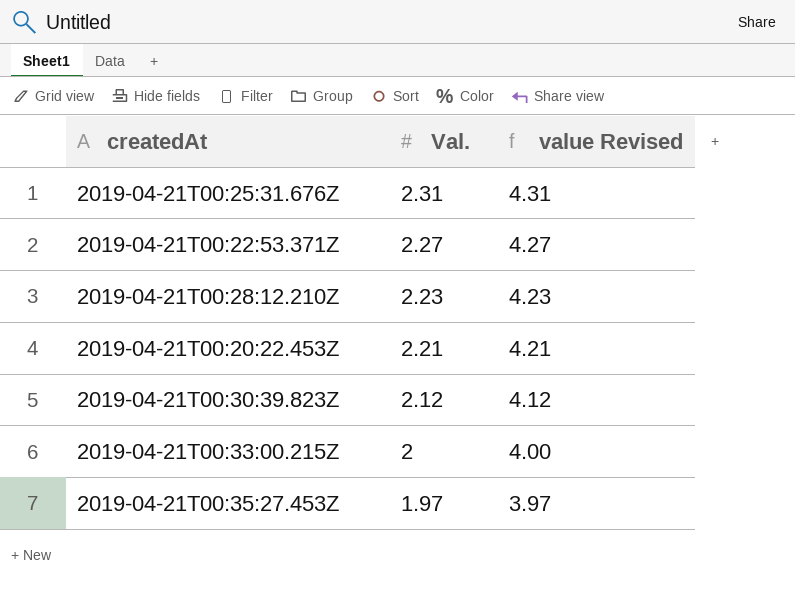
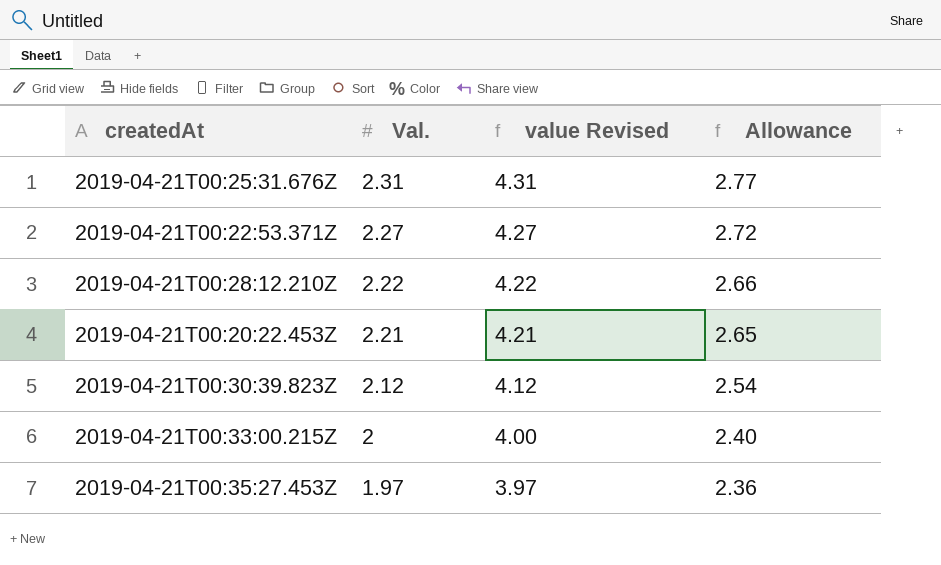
column Allowance | formula: none -> [Val.] * 1.2
2019-04-21T00:28:12.210Z | Val.: 2.23 -> 2.22
2019-04-21T00:28:12.210Z | value Revised: 4.23 -> 4.22

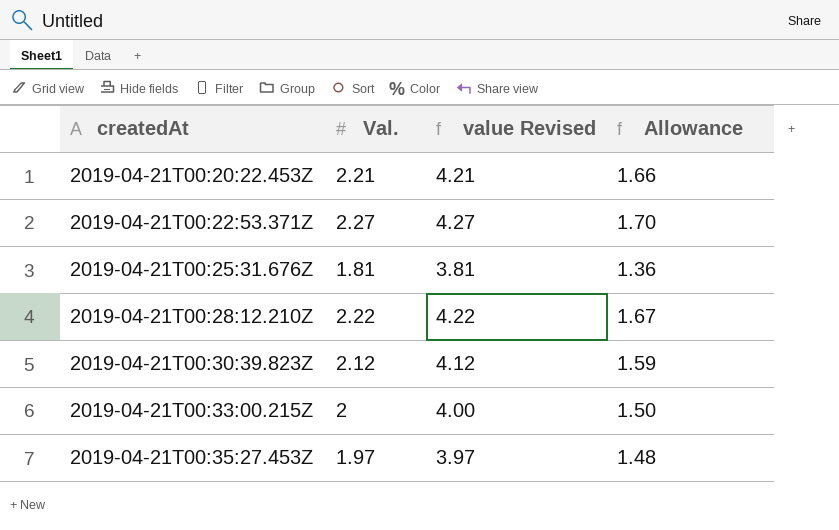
row order: Val. descending -> createdAt ascending
column Allowance | formula: [Val.] * 1.2 -> [Val.] * 0.75
2019-04-21T00:25:31.676Z | Val.: 2.31 -> 1.81
2019-04-21T00:25:31.676Z | value Revised: 4.31 -> 3.81

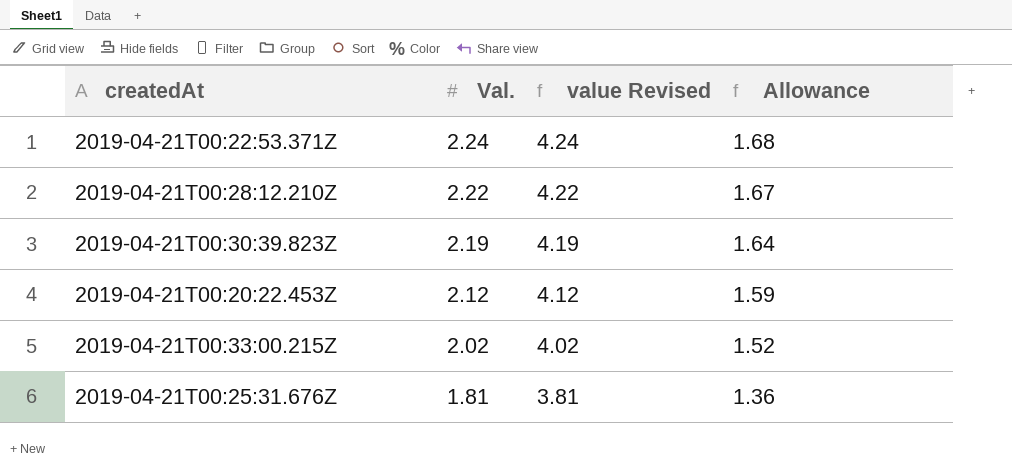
row order: createdAt ascending -> Val. descending
row 2019-04-21T00:35:27.453Z: 1.97 | 3.97 | 1.48 -> none
2019-04-21T00:22:53.371Z | Val.: 2.27 -> 2.24
2019-04-21T00:22:53.371Z | value Revised: 4.27 -> 4.24
2019-04-21T00:22:53.371Z | Allowance: 1.70 -> 1.68
2019-04-21T00:30:39.823Z | Val.: 2.12 -> 2.19
2019-04-21T00:30:39.823Z | value Revised: 4.12 -> 4.19
2019-04-21T00:30:39.823Z | Allowance: 1.59 -> 1.64
2019-04-21T00:20:22.453Z | Val.: 2.21 -> 2.12
2019-04-21T00:20:22.453Z | value Revised: 4.21 -> 4.12
2019-04-21T00:20:22.453Z | Allowance: 1.66 -> 1.59
2019-04-21T00:33:00.215Z | Val.: 2 -> 2.02
2019-04-21T00:33:00.215Z | value Revised: 4.00 -> 4.02
2019-04-21T00:33:00.215Z | Allowance: 1.50 -> 1.52

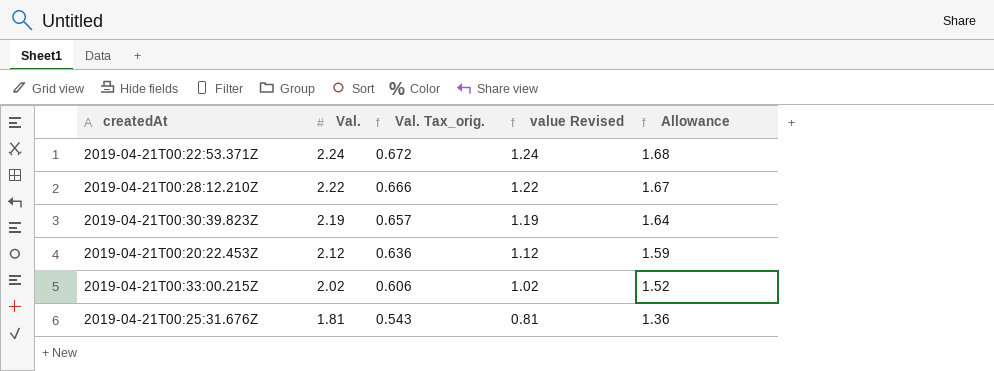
column Val. Tax_orig. | formula: none -> [Val.] * 0.3
column value Revised | formula: [Val.] + 2 -> [Val.] - 1

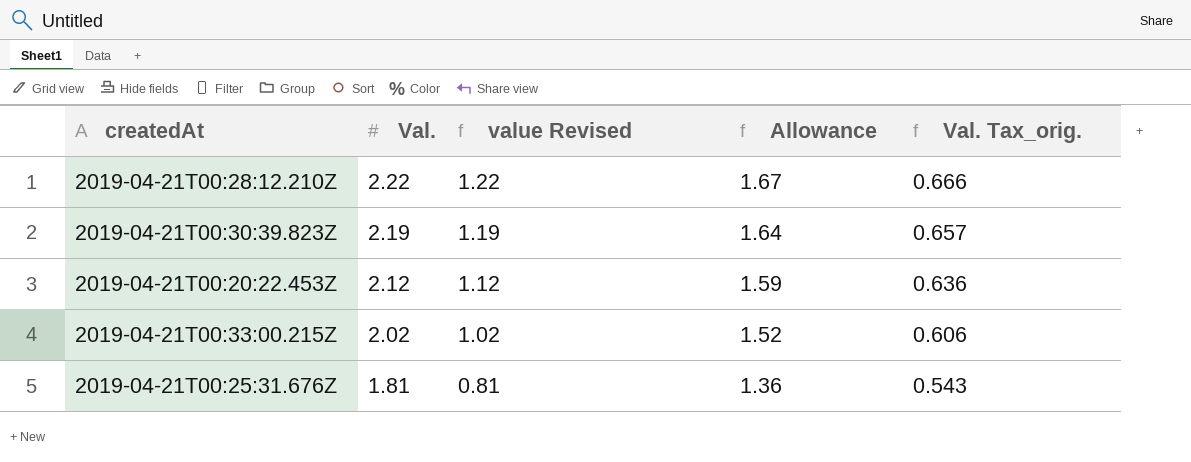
column Val. Tax_orig. | position: 3 -> 5
row 2019-04-21T00:22:53.371Z: 2.24 | 0.672 | 1.24 | 1.68 -> none

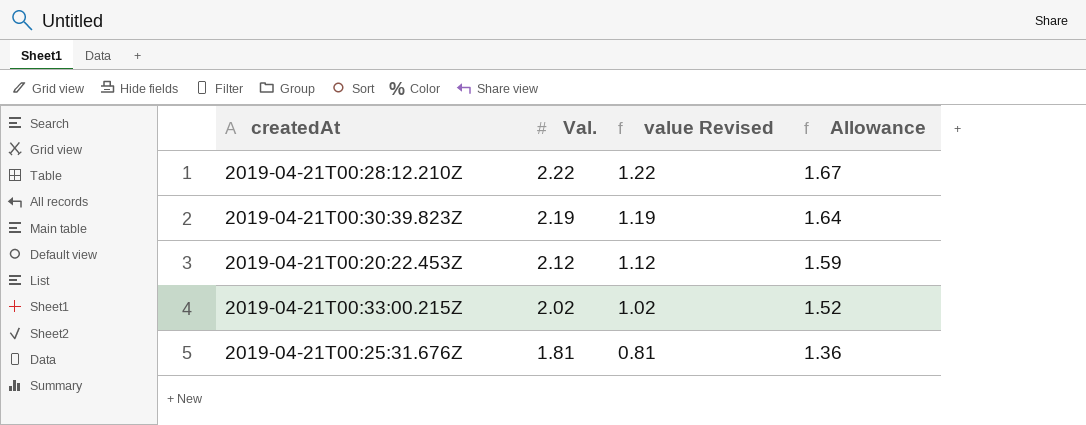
column Val. Tax_orig. | formula: [Val.] * 0.3 -> none

